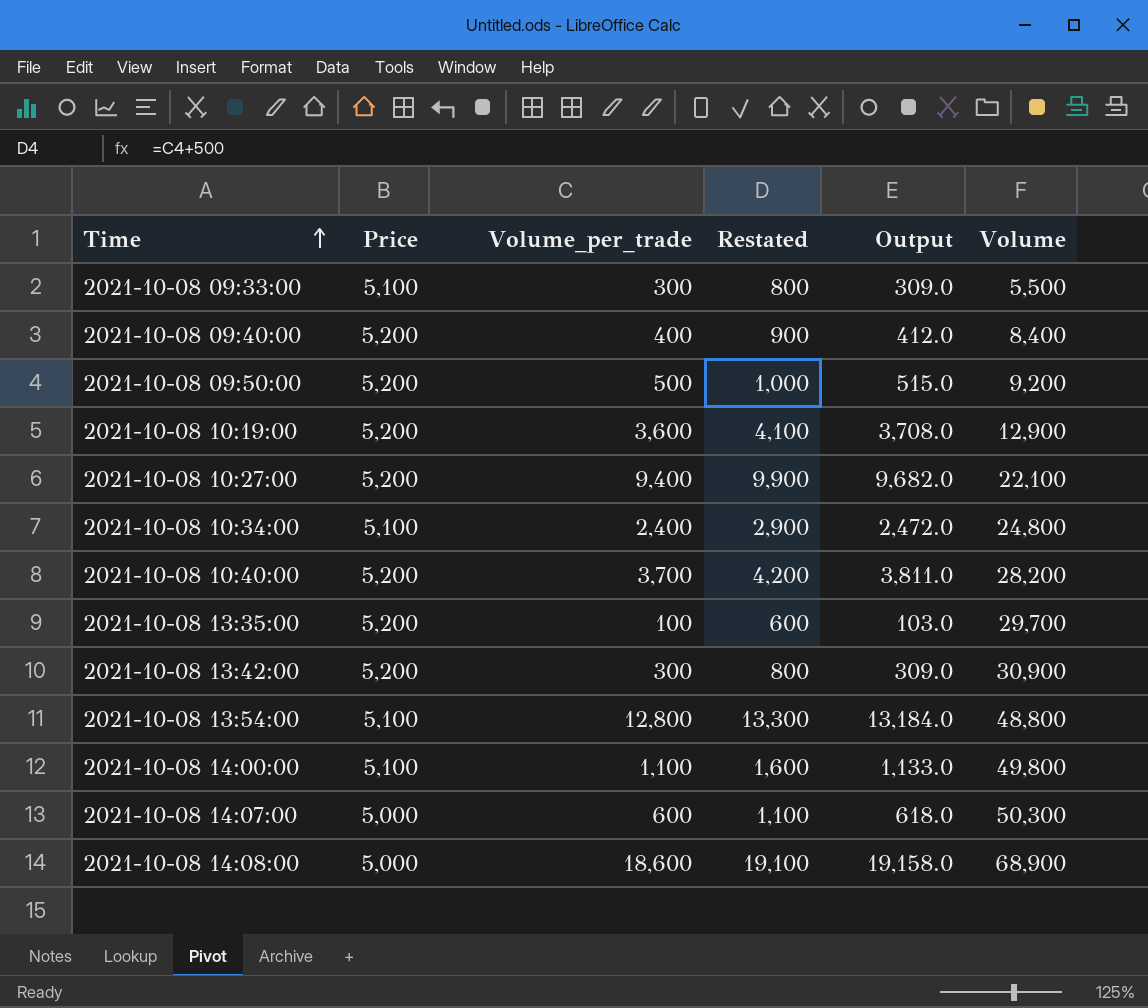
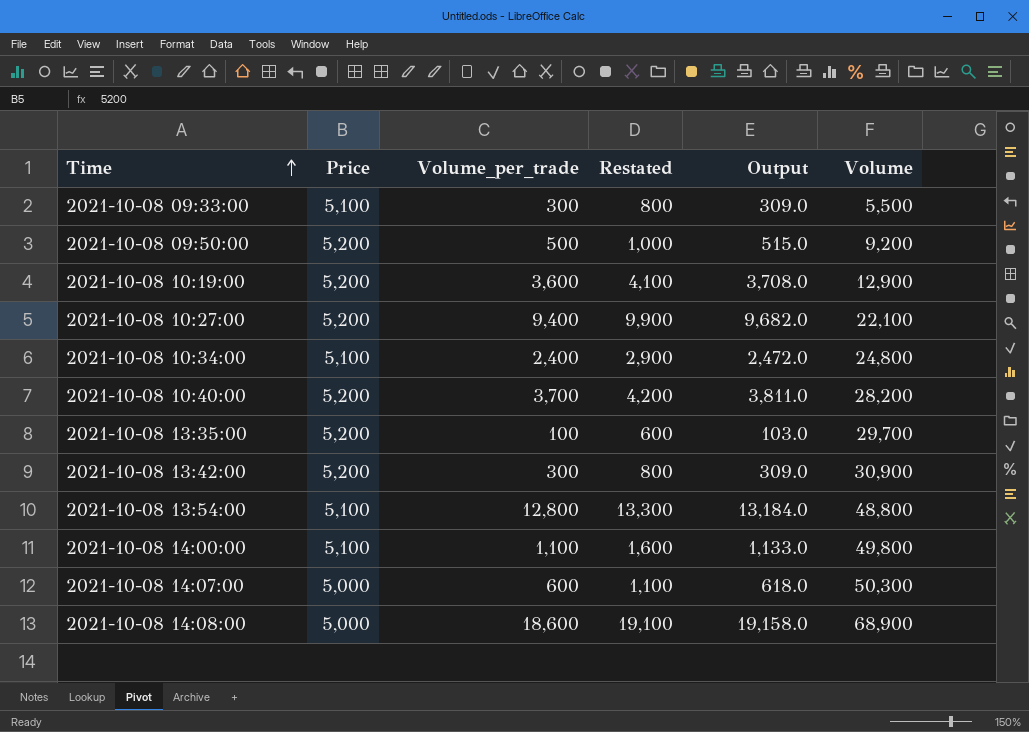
row 2021-10-08 09:40:00: 5,200 | 400 | 900 | 412.0 | 8,400 -> none

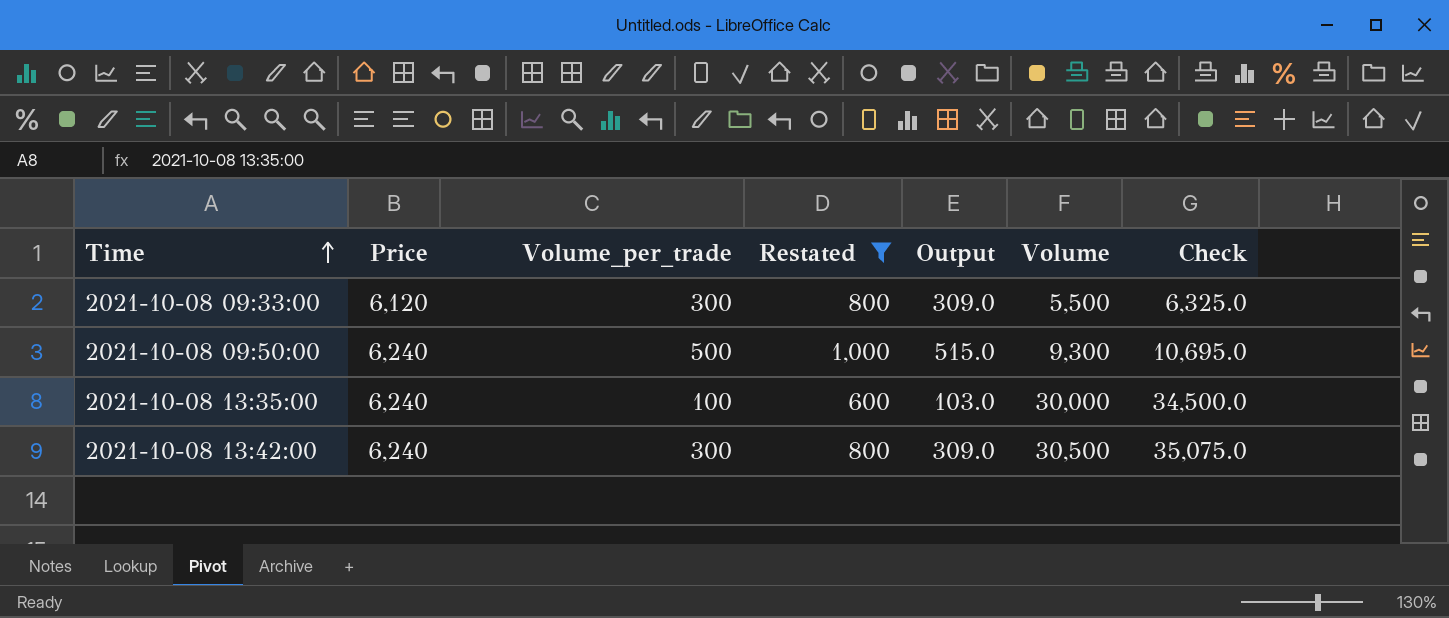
filter: none -> Restated <= 1,000
column Check | formula: none -> [Volume] * 1.15
2021-10-08 09:33:00 | Price: 5,100 -> 6,120
2021-10-08 09:50:00 | Price: 5,200 -> 6,240
2021-10-08 09:50:00 | Volume: 9,200 -> 9,300
2021-10-08 13:35:00 | Price: 5,200 -> 6,240
2021-10-08 13:35:00 | Volume: 29,700 -> 30,000
2021-10-08 13:42:00 | Price: 5,200 -> 6,240
2021-10-08 13:42:00 | Volume: 30,900 -> 30,500

